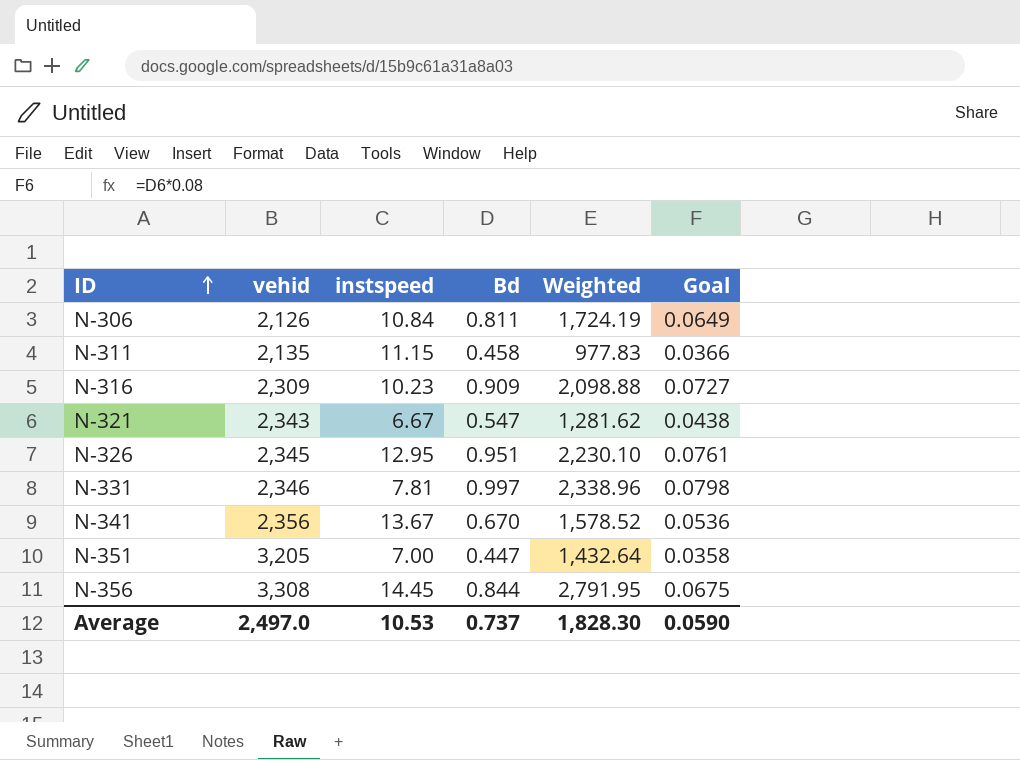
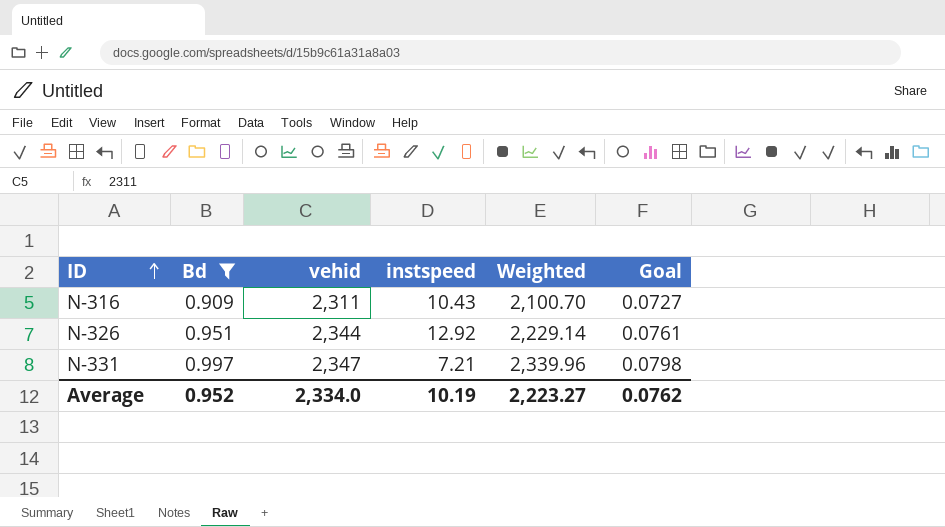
filter: none -> Bd >= 0.909
column Bd | position: 4 -> 2
N-316 | vehid: 2,309 -> 2,311
N-316 | instspeed: 10.23 -> 10.43
N-316 | Weighted: 2,098.88 -> 2,100.70
N-326 | vehid: 2,345 -> 2,344
N-326 | instspeed: 12.95 -> 12.92
N-326 | Weighted: 2,230.10 -> 2,229.14
N-331 | vehid: 2,346 -> 2,347
N-331 | instspeed: 7.81 -> 7.21
N-331 | Weighted: 2,338.96 -> 2,339.96
Average | Bd: 0.737 -> 0.952
Average | vehid: 2,497.0 -> 2,334.0
Average | instspeed: 10.53 -> 10.19
Average | Weighted: 1,828.30 -> 2,223.27
Average | Goal: 0.0590 -> 0.0762

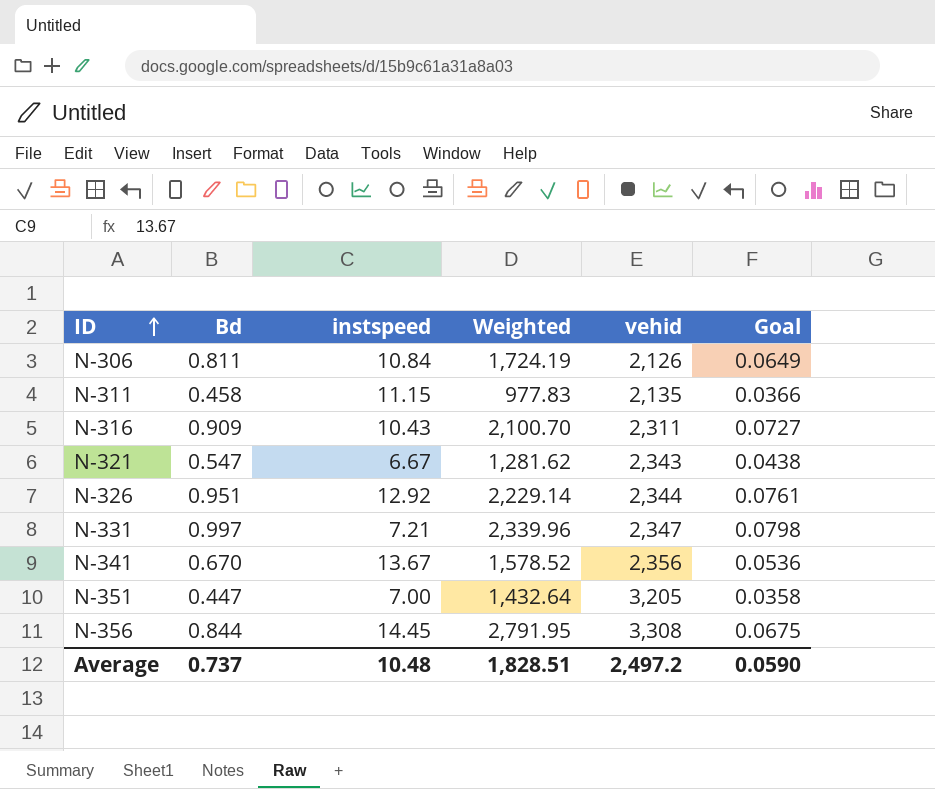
filter: Bd >= 0.909 -> none
column vehid | position: 3 -> 5
Average | Bd: 0.952 -> 0.737
Average | instspeed: 10.19 -> 10.48
Average | Weighted: 2,223.27 -> 1,828.51
Average | vehid: 2,334.0 -> 2,497.2
Average | Goal: 0.0762 -> 0.0590

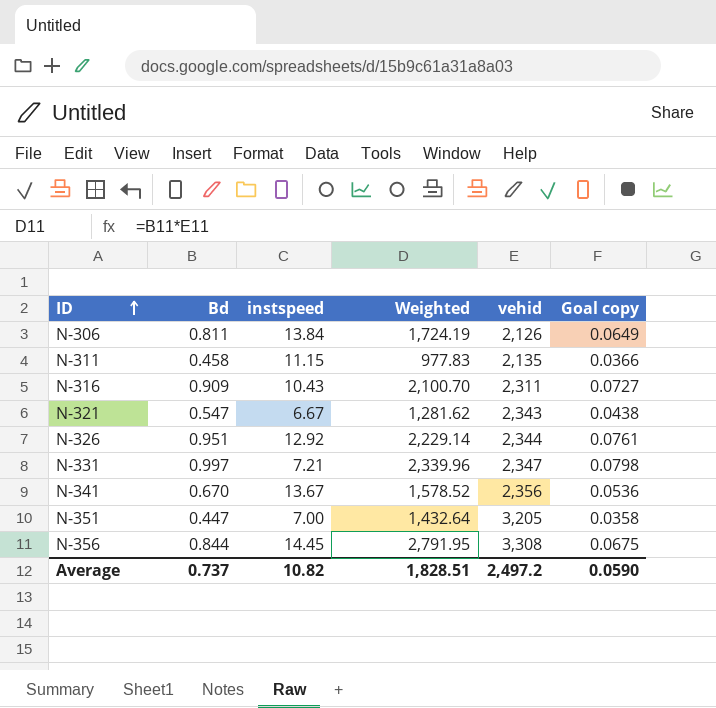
column name: Goal -> Goal copy
N-306 | instspeed: 10.84 -> 13.84
Average | instspeed: 10.48 -> 10.82

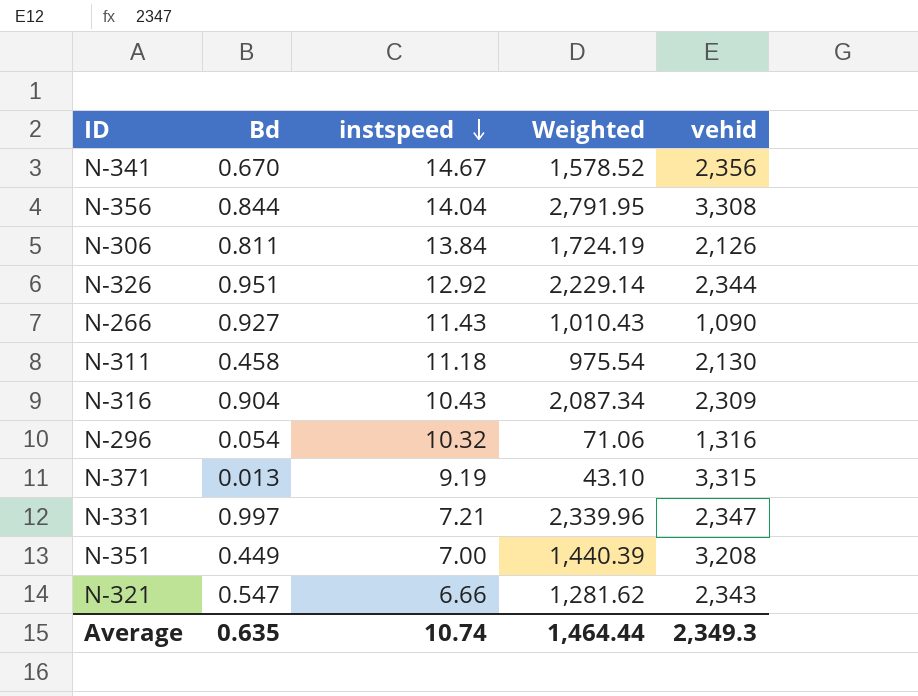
row order: ID ascending -> instspeed descending
column Goal copy | formula: [Bd] * 0.08 -> none
N-341 | instspeed: 13.67 -> 14.67
N-356 | instspeed: 14.45 -> 14.04
row N-266: none -> 0.927 | 11.43 | 1,010.43 | 1,090
N-311 | instspeed: 11.15 -> 11.18
N-311 | Weighted: 977.83 -> 975.54
N-311 | vehid: 2,135 -> 2,130
N-316 | Bd: 0.909 -> 0.904
N-316 | Weighted: 2,100.70 -> 2,087.34
N-316 | vehid: 2,311 -> 2,309
row N-296: none -> 0.054 | 10.32 | 71.06 | 1,316
row N-371: none -> 0.013 | 9.19 | 43.10 | 3,315
N-351 | Bd: 0.447 -> 0.449
N-351 | Weighted: 1,432.64 -> 1,440.39
N-351 | vehid: 3,205 -> 3,208
N-321 | instspeed: 6.67 -> 6.66
Average | Bd: 0.737 -> 0.635
Average | instspeed: 10.82 -> 10.74
Average | Weighted: 1,828.51 -> 1,464.44
Average | vehid: 2,497.2 -> 2,349.3

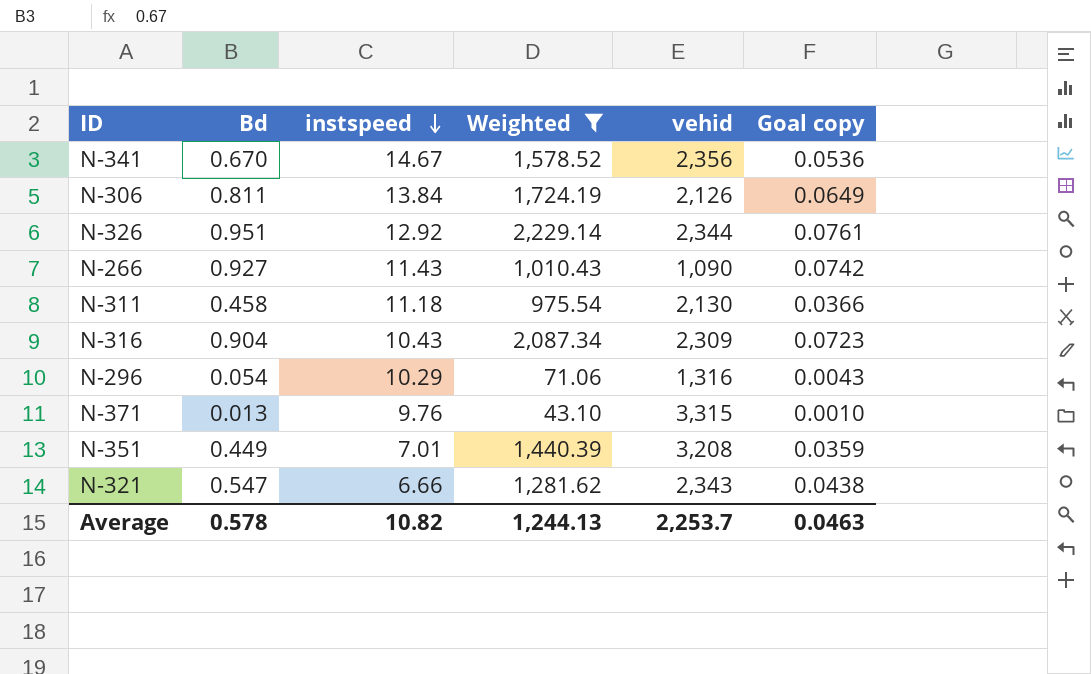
filter: none -> Weighted <= 2,229.14
column Goal copy | formula: none -> [Bd] * 0.08
N-296 | instspeed: 10.32 -> 10.29
N-371 | instspeed: 9.19 -> 9.76
N-351 | instspeed: 7.00 -> 7.01
Average | Bd: 0.635 -> 0.578
Average | instspeed: 10.74 -> 10.82
Average | Weighted: 1,464.44 -> 1,244.13
Average | vehid: 2,349.3 -> 2,253.7

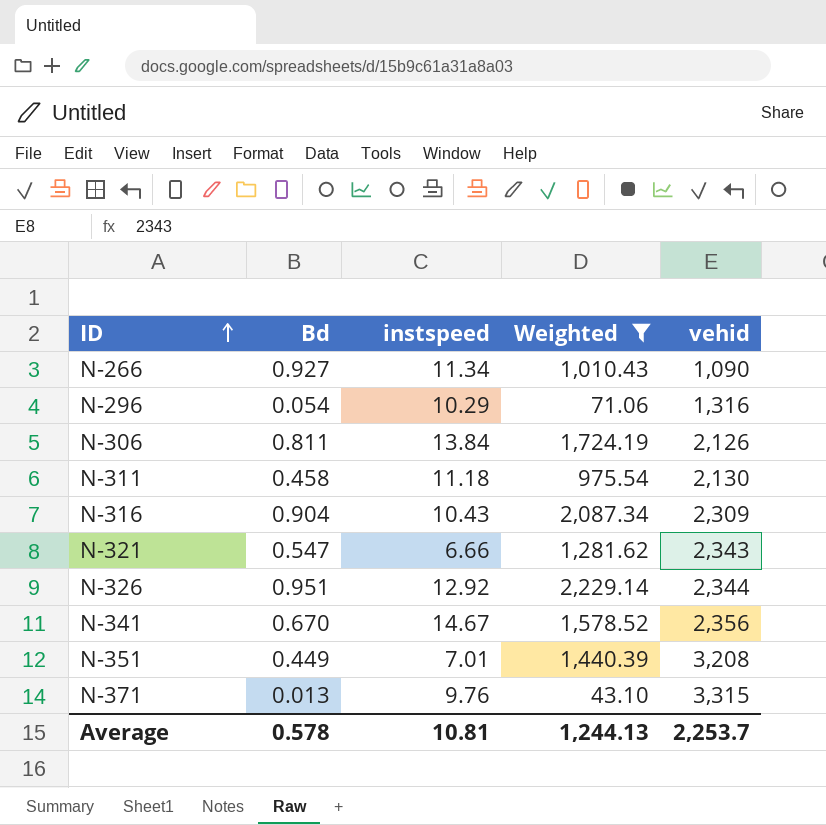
row order: instspeed descending -> ID ascending
column Goal copy | formula: [Bd] * 0.08 -> none
N-266 | instspeed: 11.43 -> 11.34
Average | instspeed: 10.82 -> 10.81

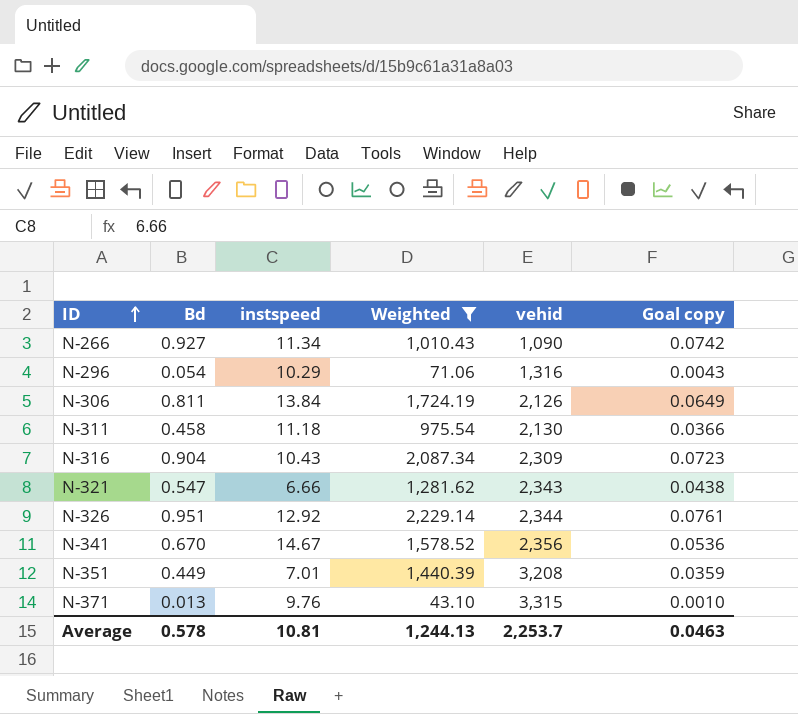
column Goal copy | formula: none -> [Bd] * 0.08

